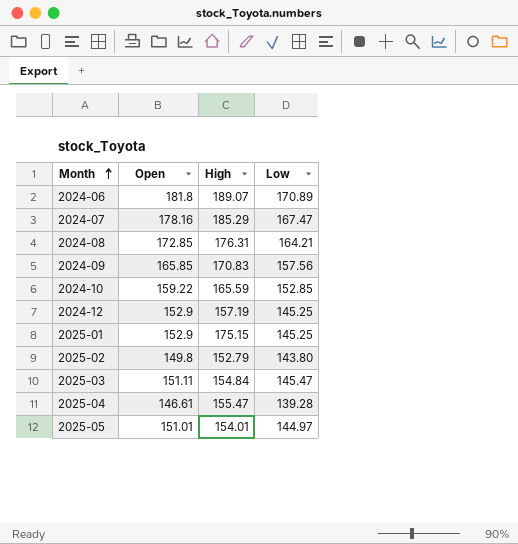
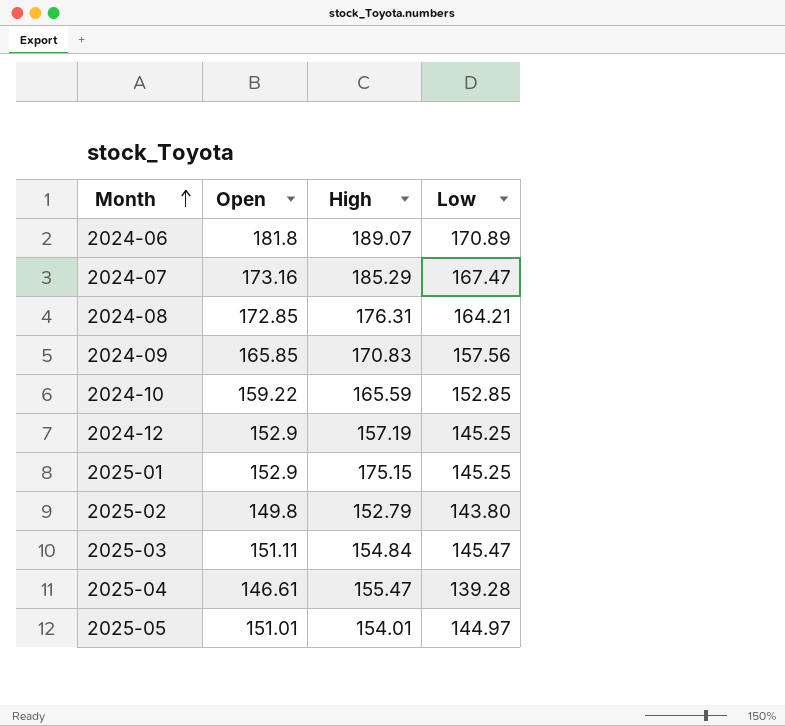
2024-07 | Open: 178.16 -> 173.16

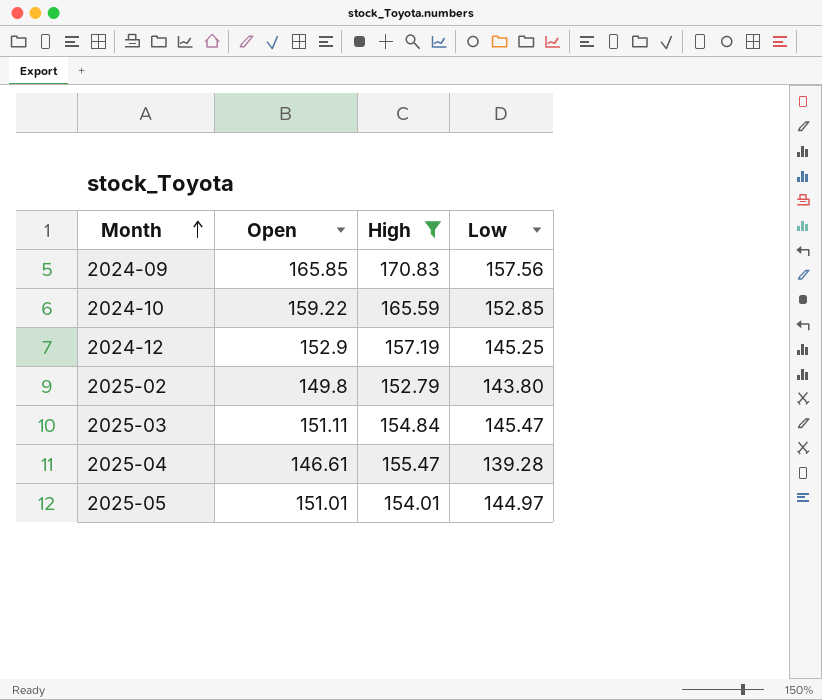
filter: none -> High <= 170.83

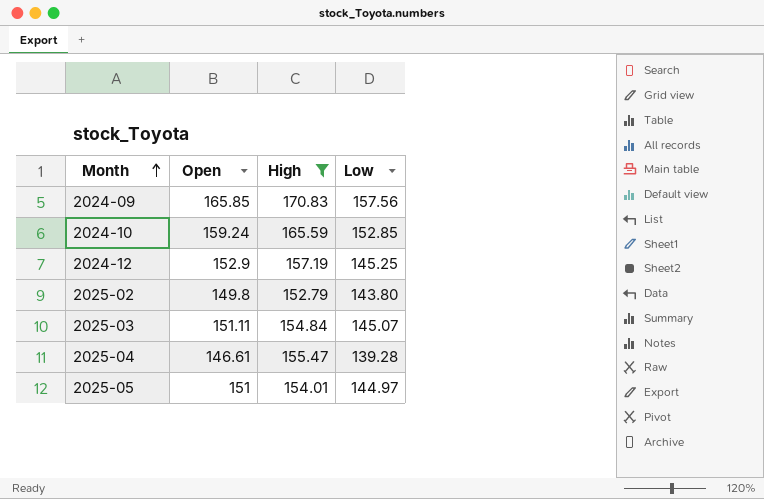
2024-10 | Open: 159.22 -> 159.24
2025-03 | Low: 145.47 -> 145.07
2025-05 | Open: 151.01 -> 151

